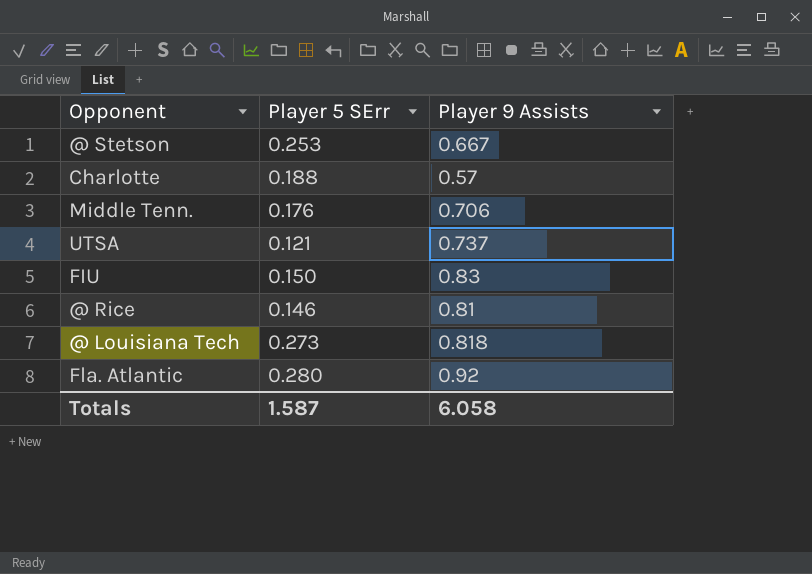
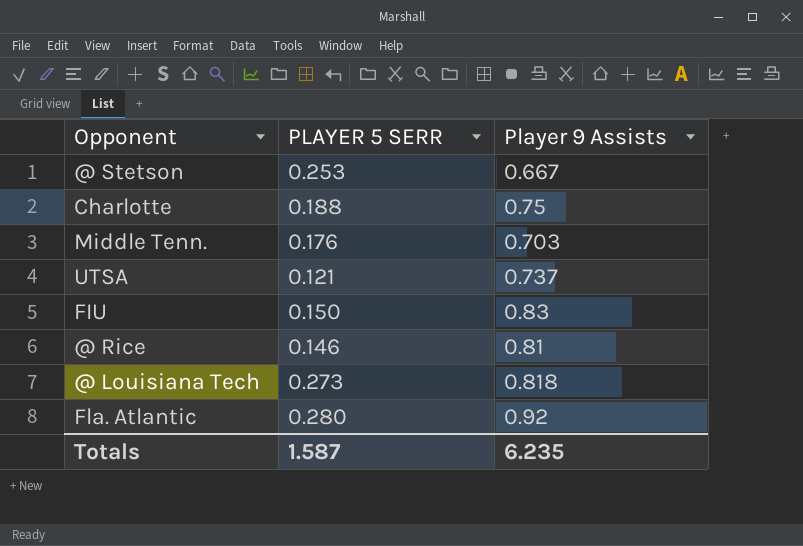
column name: Player 5 SErr -> PLAYER 5 SERR
Charlotte | Player 9 Assists: 0.57 -> 0.75
Middle Tenn. | Player 9 Assists: 0.706 -> 0.703
Totals | Player 9 Assists: 6.058 -> 6.235

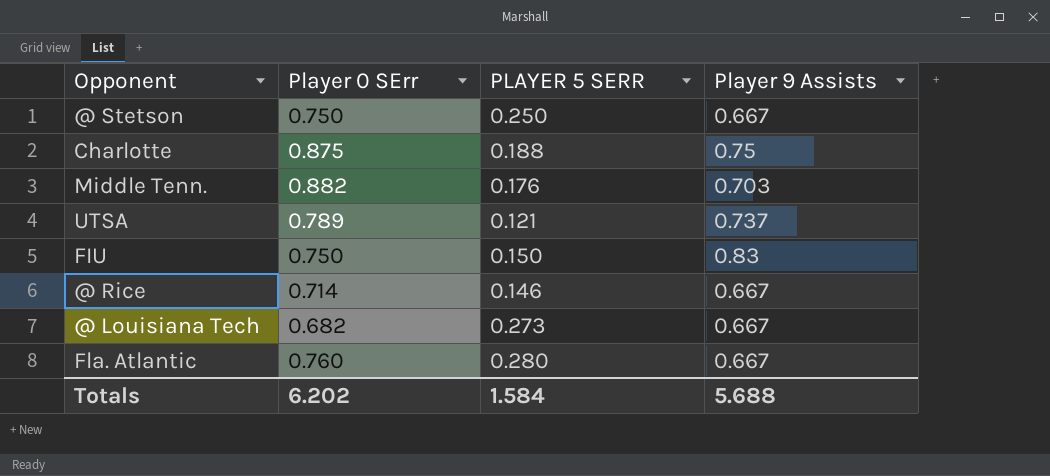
column Player 0 SErr | position: none -> 2
@ Stetson | PLAYER 5 SERR: 0.253 -> 0.250
@ Rice | Player 9 Assists: 0.81 -> 0.667
@ Louisiana Tech | Player 9 Assists: 0.818 -> 0.667
Fla. Atlantic | Player 9 Assists: 0.92 -> 0.667
Totals | PLAYER 5 SERR: 1.587 -> 1.584
Totals | Player 9 Assists: 6.235 -> 5.688

